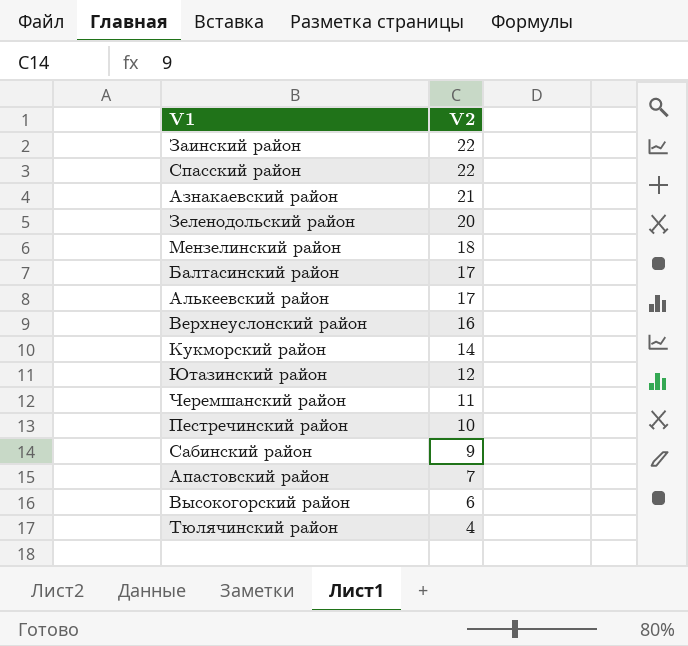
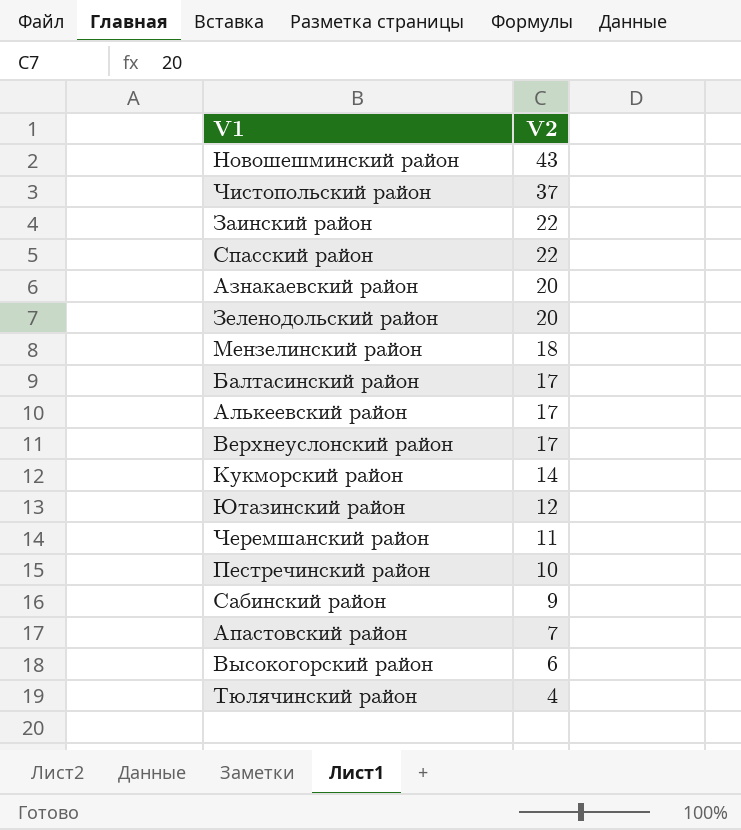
row Новошешминский район: none -> 43
row Чистопольский район: none -> 37
Азнакаевский район | V2: 21 -> 20
Верхнеуслонский район | V2: 16 -> 17

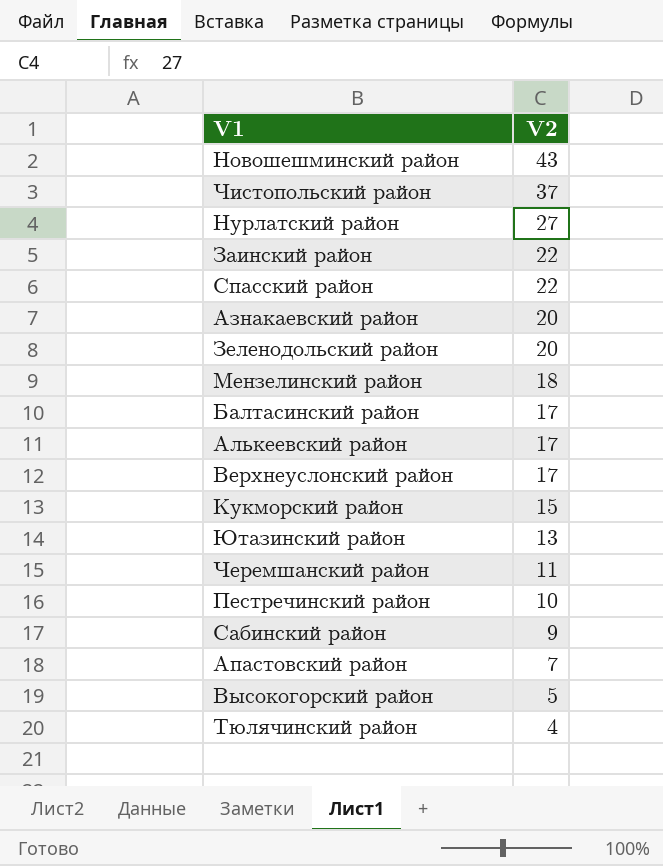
row Нурлатский район: none -> 27
Кукморский район | V2: 14 -> 15
Ютазинский район | V2: 12 -> 13
Высокогорский район | V2: 6 -> 5

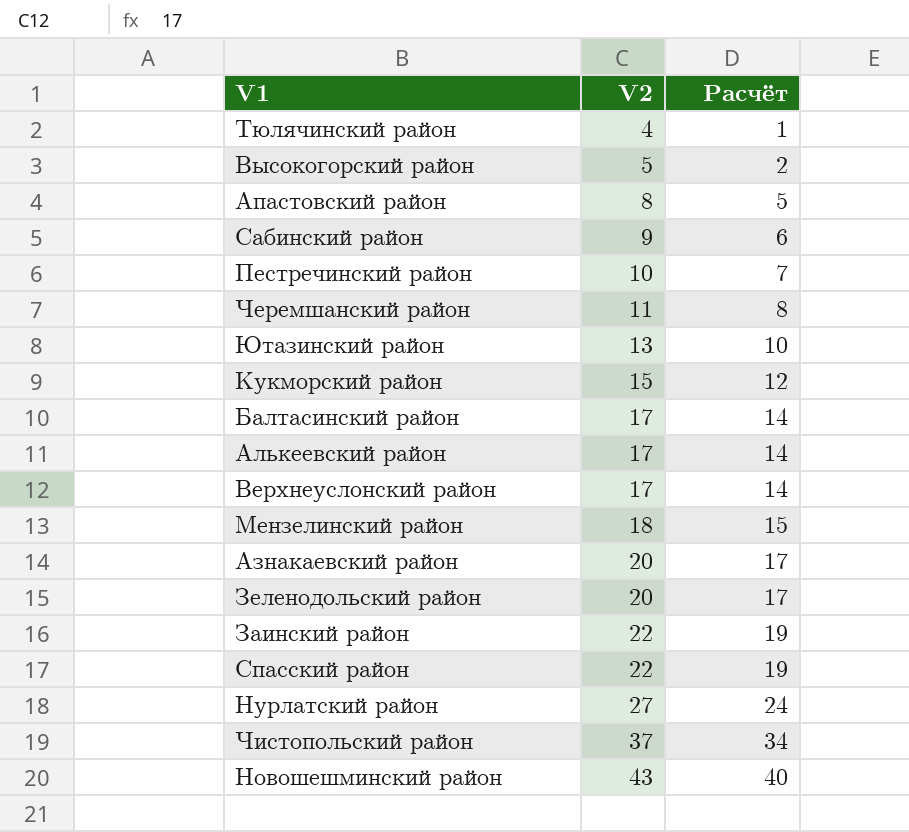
row order: V2 descending -> V2 ascending
column Расчёт | formula: none -> [V2] - 3
Апастовский район | V2: 7 -> 8

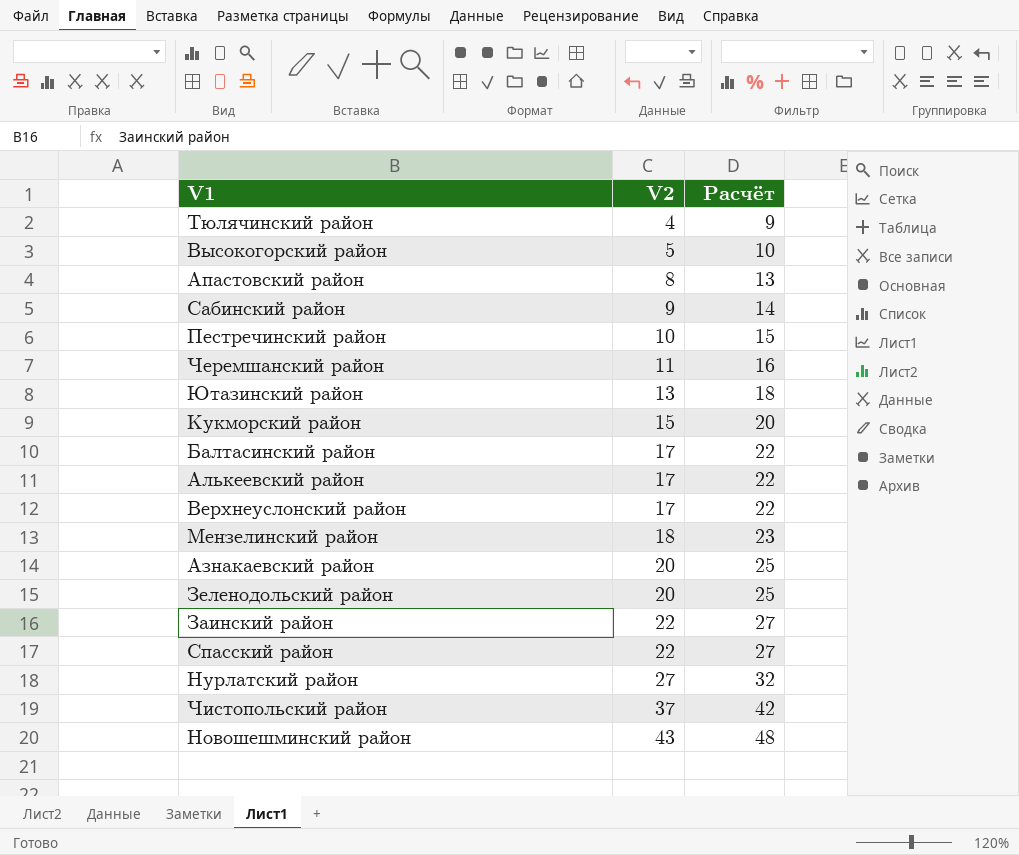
column Расчёт | formula: [V2] - 3 -> [V2] + 5

